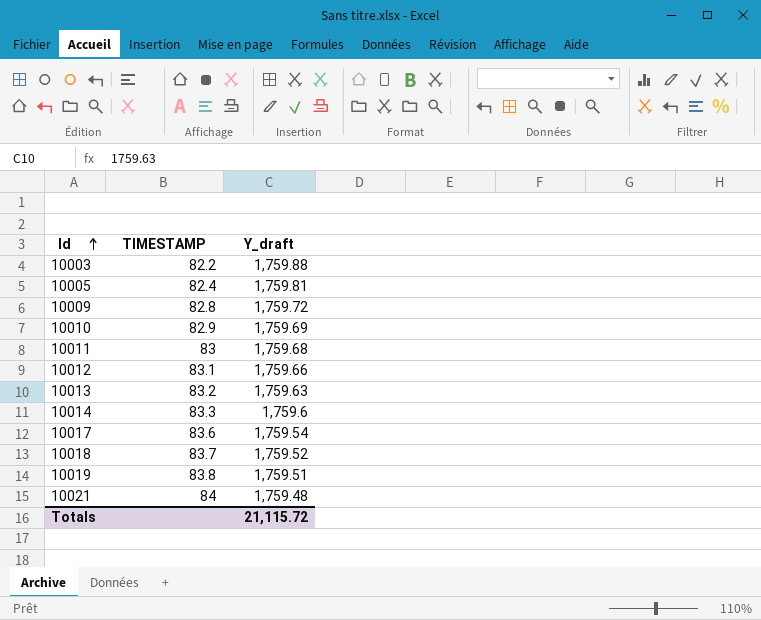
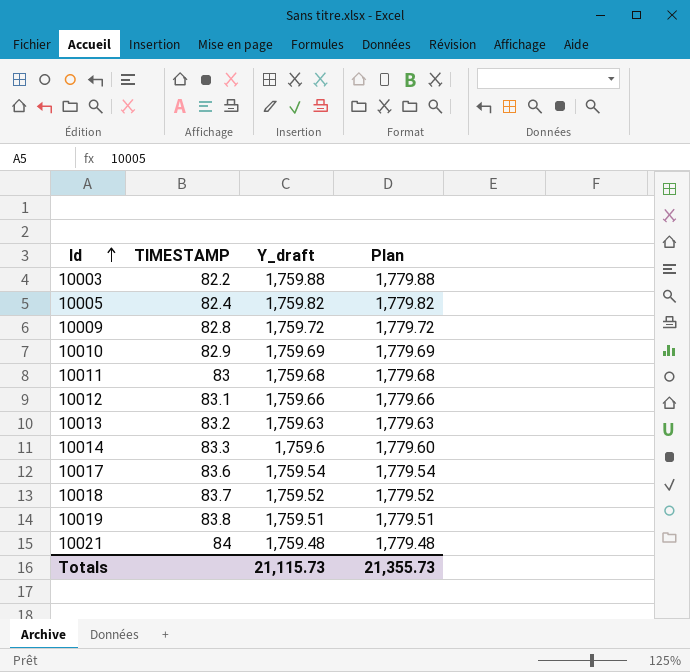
column Plan | formula: none -> [Y_draft] + 20
10005 | Y_draft: 1,759.81 -> 1,759.82
Totals | Y_draft: 21,115.72 -> 21,115.73

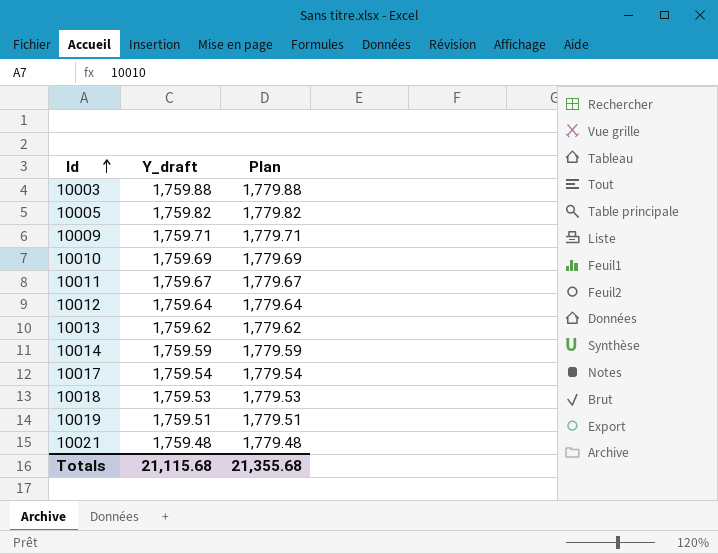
column TIMESTAMP | position: 2 -> none
10009 | Y_draft: 1,759.72 -> 1,759.71
10009 | Plan: 1,779.72 -> 1,779.71
10011 | Y_draft: 1,759.68 -> 1,759.67
10011 | Plan: 1,779.68 -> 1,779.67
10012 | Y_draft: 1,759.66 -> 1,759.64
10012 | Plan: 1,779.66 -> 1,779.64
10013 | Y_draft: 1,759.63 -> 1,759.62
10013 | Plan: 1,779.63 -> 1,779.62
10014 | Y_draft: 1,759.6 -> 1,759.59
10014 | Plan: 1,779.60 -> 1,779.59
10018 | Y_draft: 1,759.52 -> 1,759.53
10018 | Plan: 1,779.52 -> 1,779.53
Totals | Y_draft: 21,115.73 -> 21,115.68
Totals | Plan: 21,355.73 -> 21,355.68

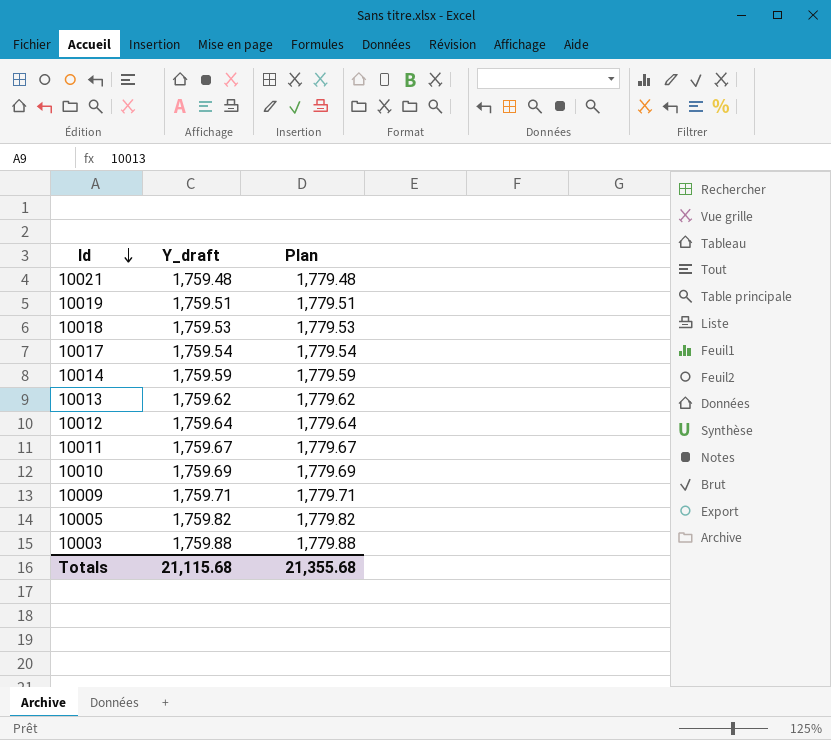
row order: Id ascending -> Id descending

